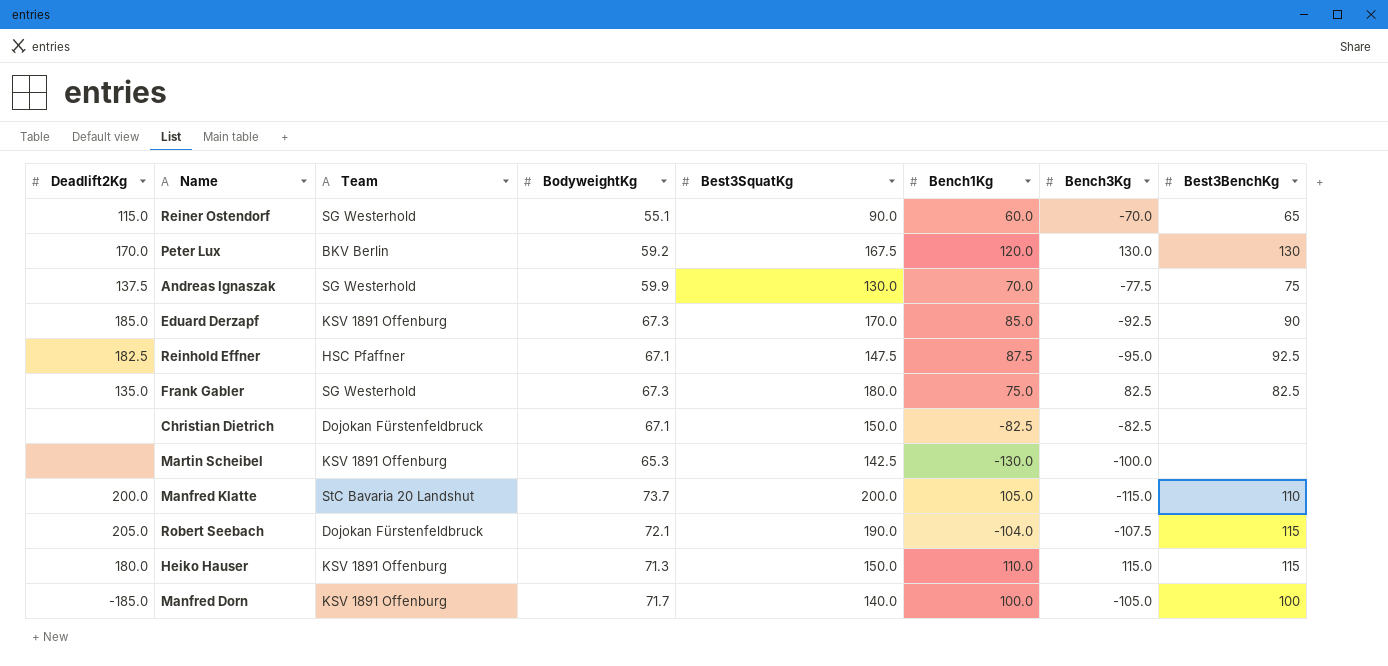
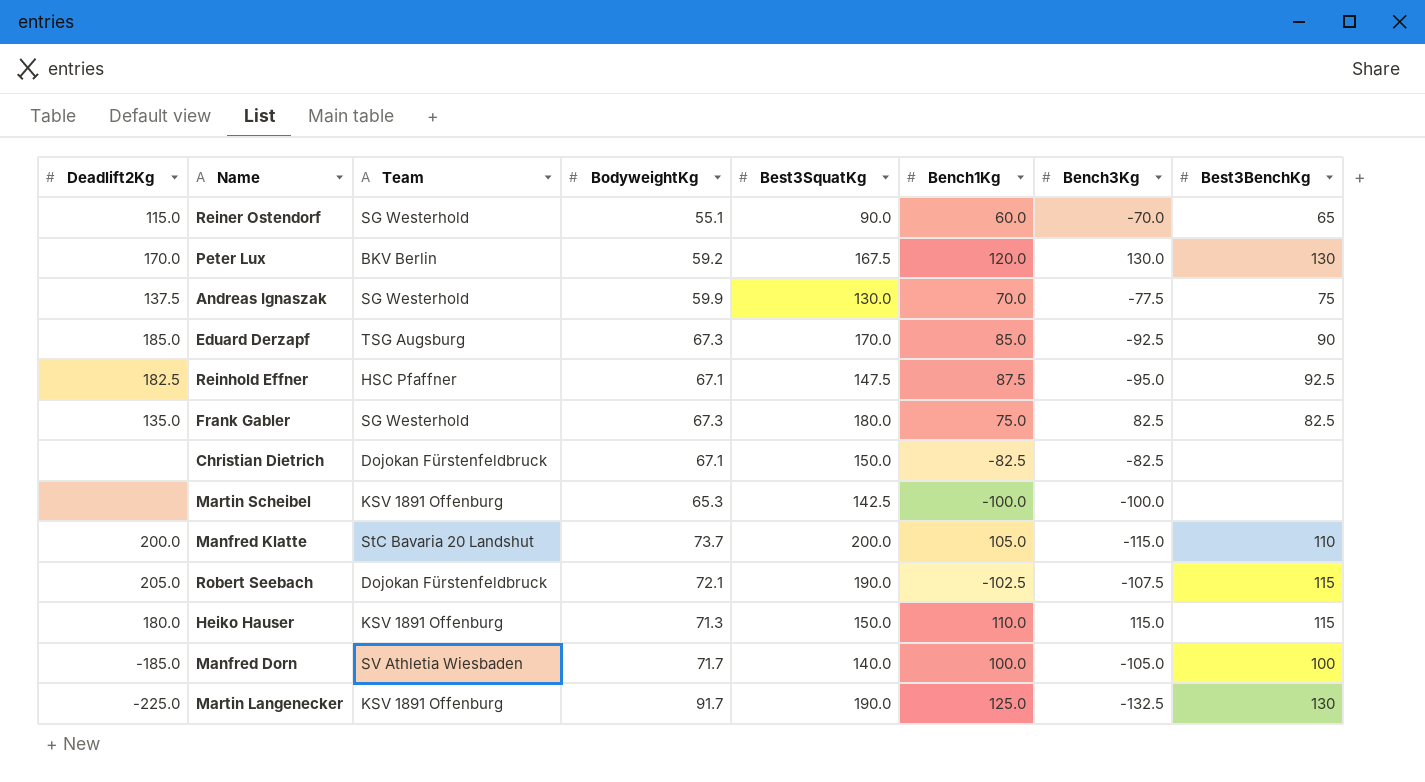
Eduard Derzapf | Team: KSV 1891 Offenburg -> TSG Augsburg
Martin Scheibel | Bench1Kg: -130.0 -> -100.0
Robert Seebach | Bench1Kg: -104.0 -> -102.5
Manfred Dorn | Team: KSV 1891 Offenburg -> SV Athletia Wiesbaden
row Martin Langenecker: none -> -225.0 | KSV 1891 Offenburg | 91.7 | 190.0 | 125.0 | -132.5 | 130

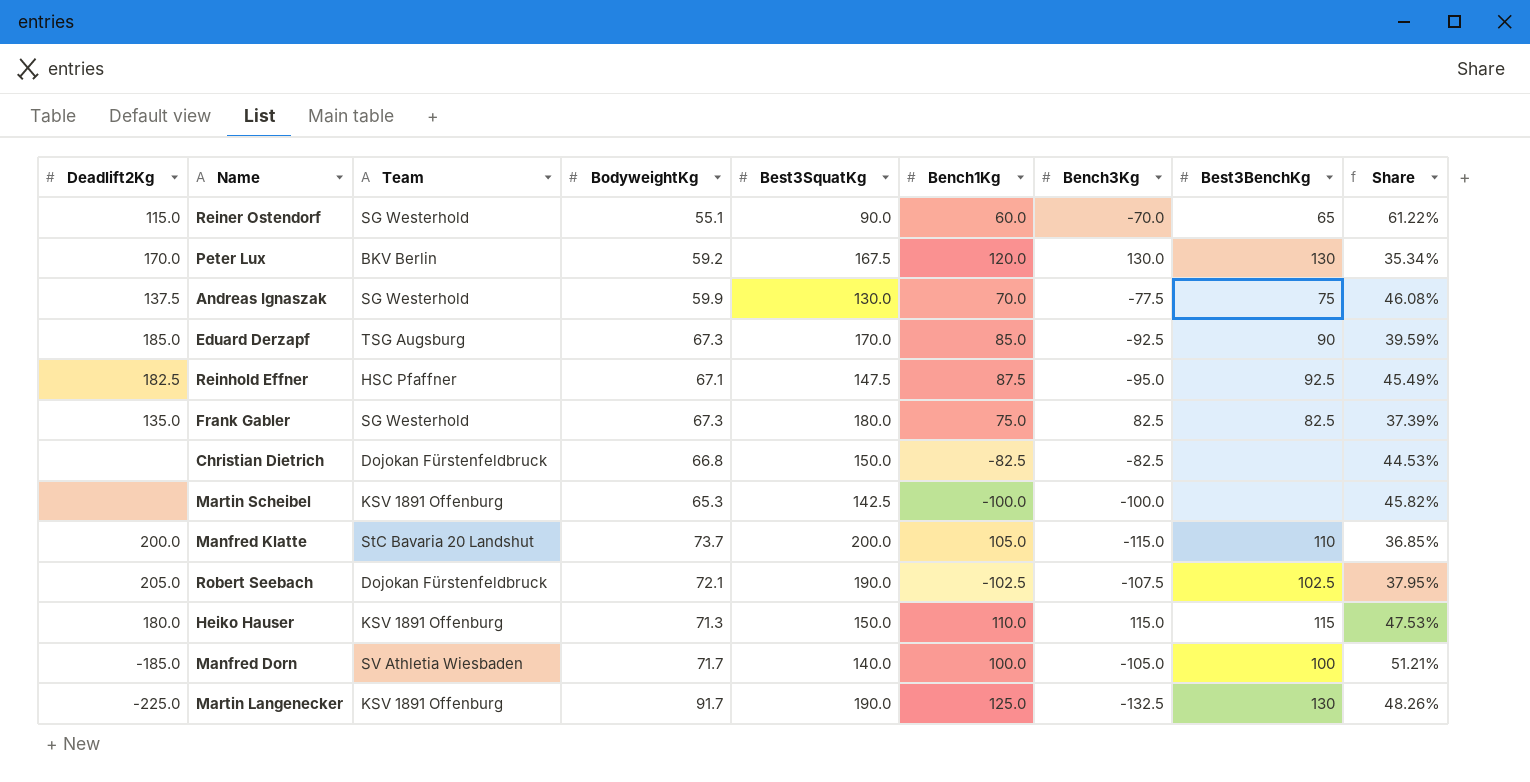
column Share | formula: none -> [BodyweightKg] / [Best3SquatKg]
Christian Dietrich | BodyweightKg: 67.1 -> 66.8
Robert Seebach | Best3BenchKg: 115 -> 102.5

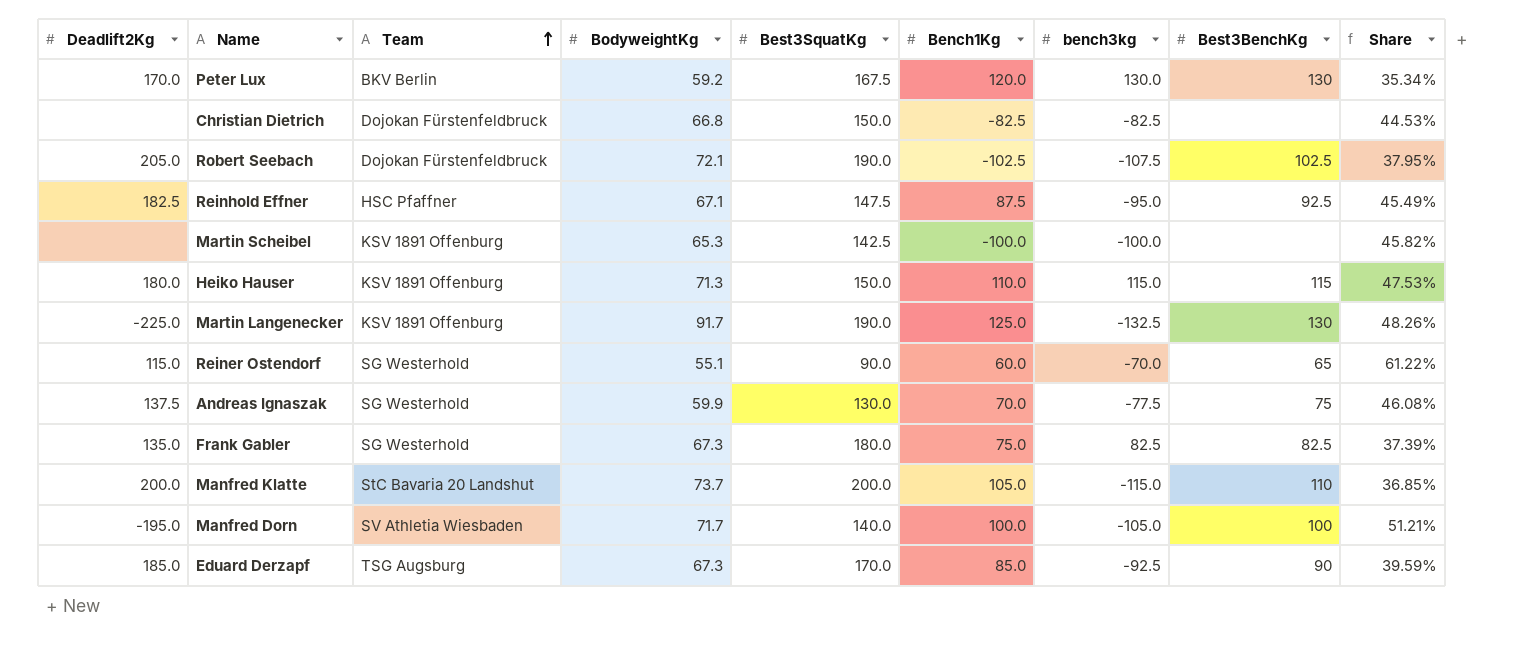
row order: none -> Team ascending
column name: Bench3Kg -> bench3kg
Manfred Dorn | Deadlift2Kg: -185.0 -> -195.0

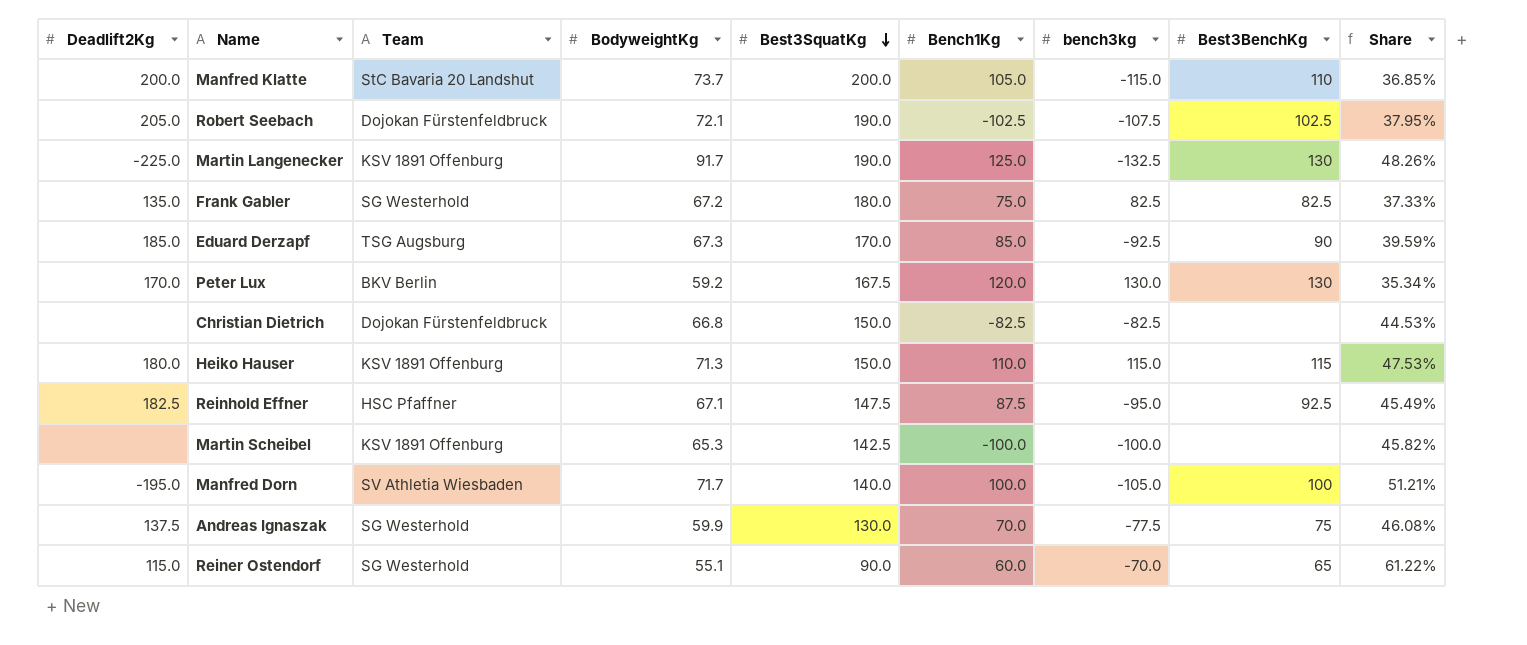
row order: Team ascending -> Best3SquatKg descending
Frank Gabler | BodyweightKg: 67.3 -> 67.2
Frank Gabler | Share: 37.39% -> 37.33%

